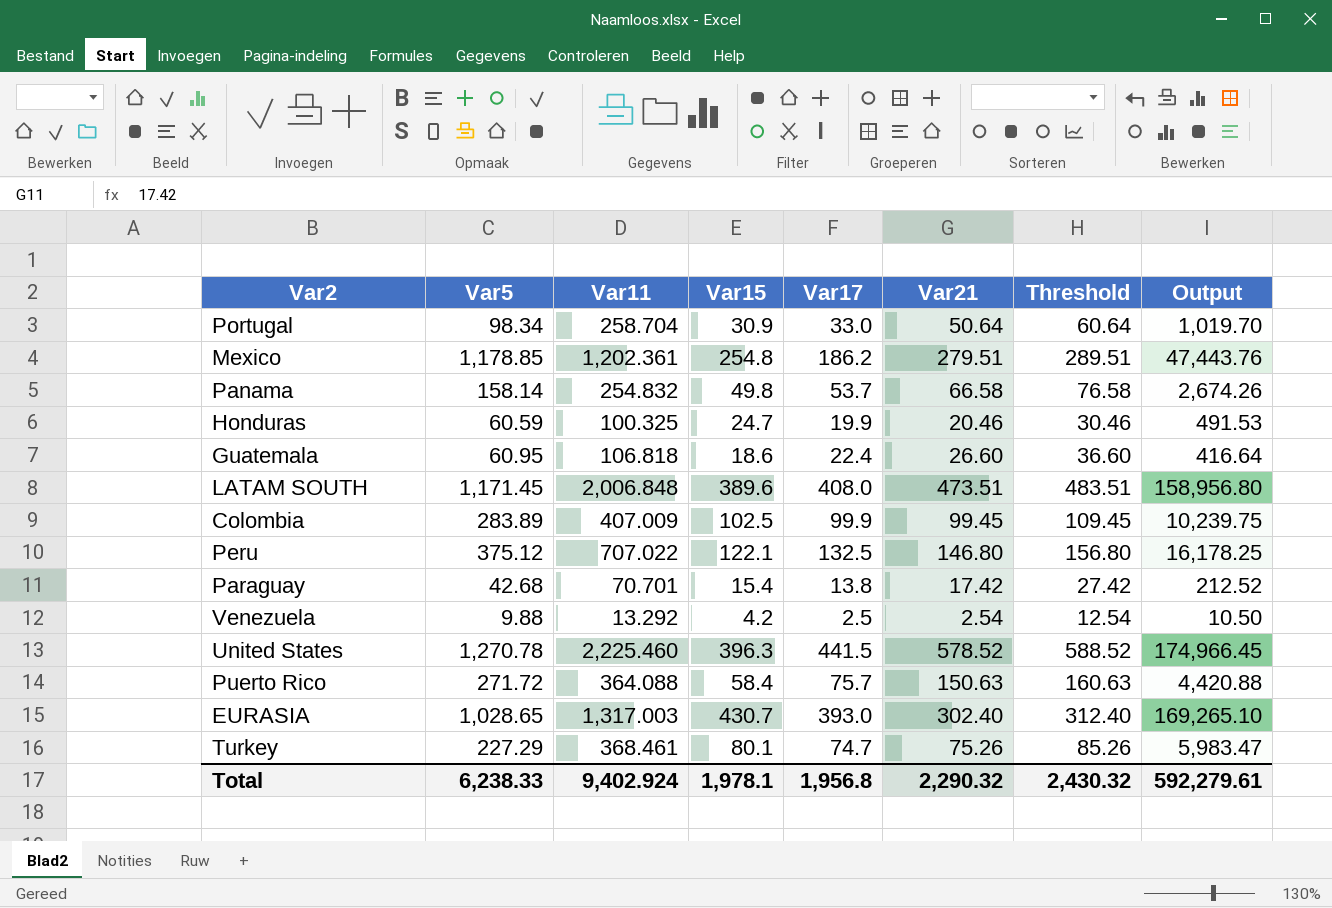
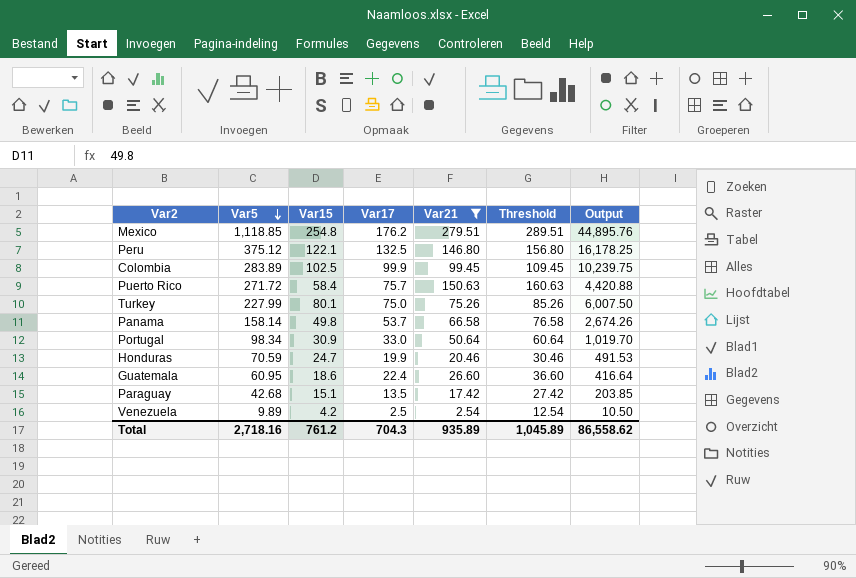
filter: none -> Var21 <= 279.51
row order: none -> Var5 descending
column Var11 | position: 3 -> none
Mexico | Var5: 1,178.85 -> 1,118.85
Mexico | Var17: 186.2 -> 176.2
Mexico | Output: 47,443.76 -> 44,895.76
Turkey | Var5: 227.29 -> 227.99
Turkey | Var17: 74.7 -> 75.0
Turkey | Output: 5,983.47 -> 6,007.50
Honduras | Var5: 60.59 -> 70.59
Paraguay | Var15: 15.4 -> 15.1
Paraguay | Var17: 13.8 -> 13.5
Paraguay | Output: 212.52 -> 203.85
Venezuela | Var5: 9.88 -> 9.89
Total | Var5: 6,238.33 -> 2,718.16
Total | Var15: 1,978.1 -> 761.2
Total | Var17: 1,956.8 -> 704.3
Total | Var21: 2,290.32 -> 935.89
Total | Threshold: 2,430.32 -> 1,045.89
Total | Output: 592,279.61 -> 86,558.62

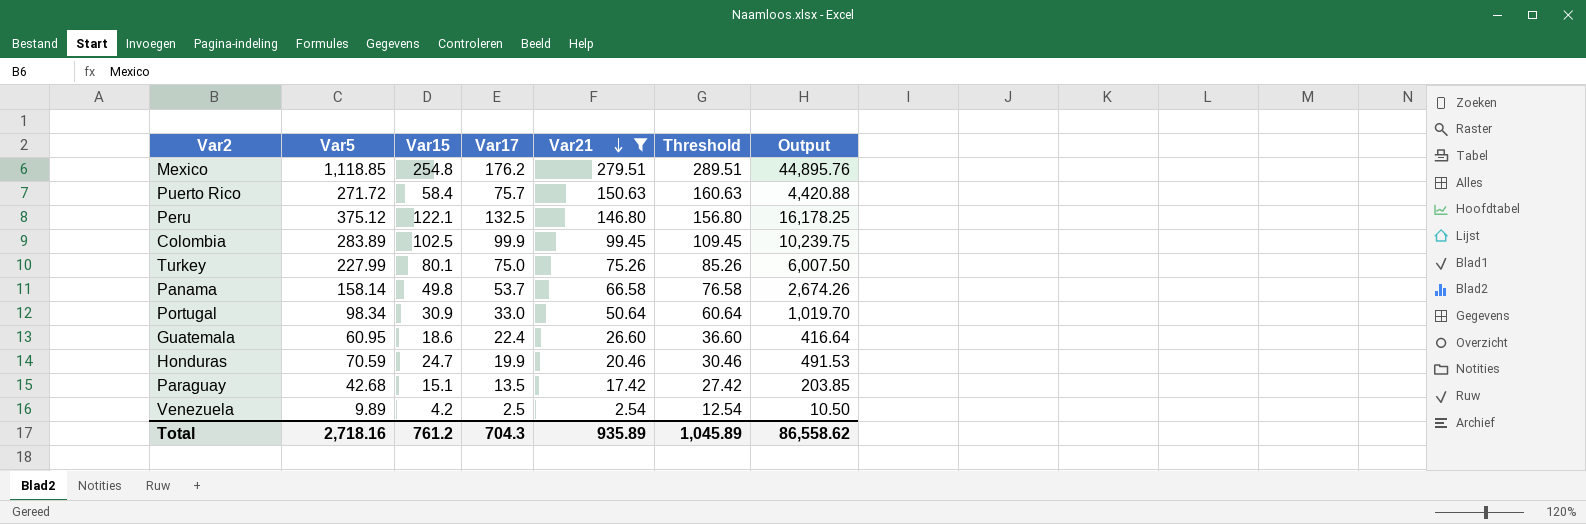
row order: Var5 descending -> Var21 descending

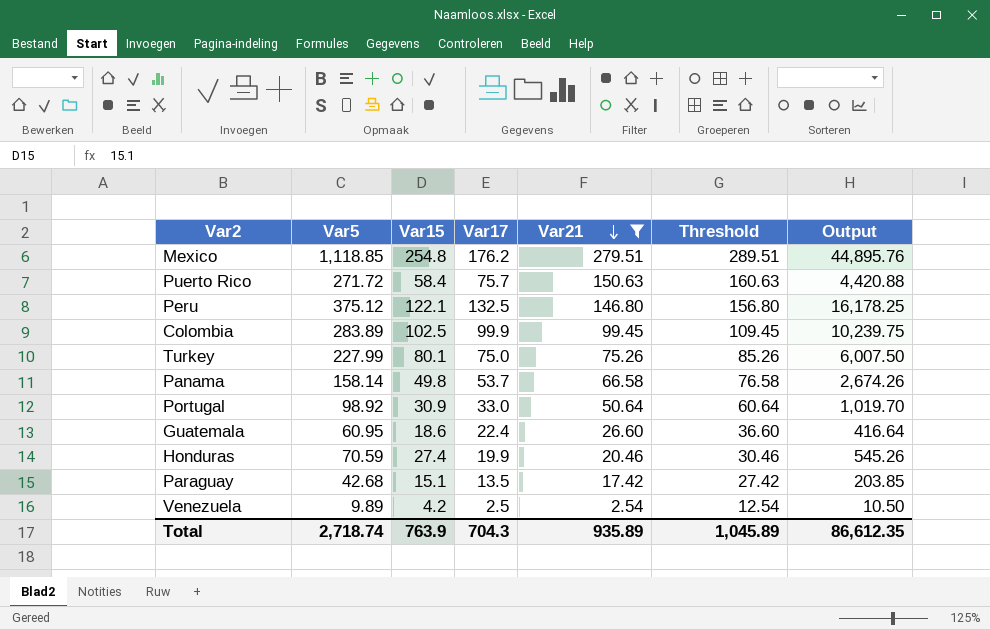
Portugal | Var5: 98.34 -> 98.92
Honduras | Var15: 24.7 -> 27.4
Honduras | Output: 491.53 -> 545.26
Total | Var5: 2,718.16 -> 2,718.74
Total | Var15: 761.2 -> 763.9
Total | Output: 86,558.62 -> 86,612.35

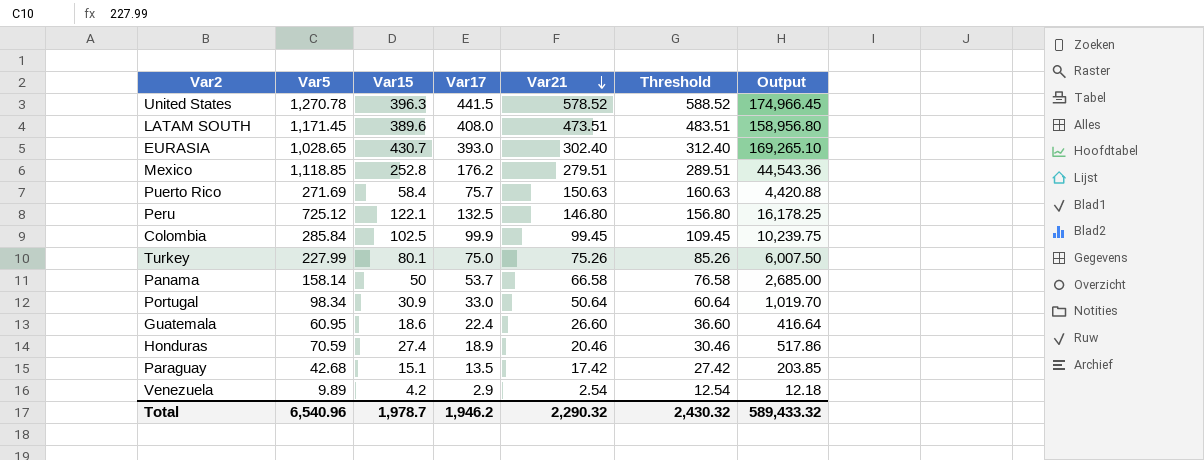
filter: Var21 <= 279.51 -> none
Mexico | Var15: 254.8 -> 252.8
Mexico | Output: 44,895.76 -> 44,543.36
Puerto Rico | Var5: 271.72 -> 271.69
Peru | Var5: 375.12 -> 725.12
Colombia | Var5: 283.89 -> 285.84
Panama | Var15: 49.8 -> 50
Panama | Output: 2,674.26 -> 2,685.00
Portugal | Var5: 98.92 -> 98.34
Honduras | Var17: 19.9 -> 18.9
Honduras | Output: 545.26 -> 517.86
Venezuela | Var17: 2.5 -> 2.9
Venezuela | Output: 10.50 -> 12.18
Total | Var5: 2,718.74 -> 6,540.96
Total | Var15: 763.9 -> 1,978.7
Total | Var17: 704.3 -> 1,946.2
Total | Var21: 935.89 -> 2,290.32
Total | Threshold: 1,045.89 -> 2,430.32
Total | Output: 86,612.35 -> 589,433.32

